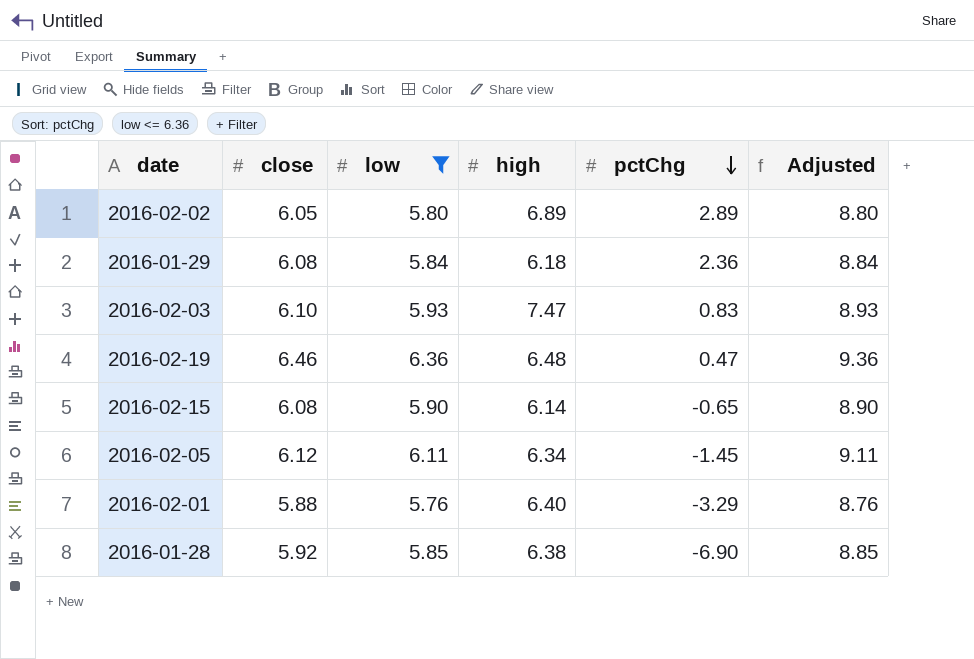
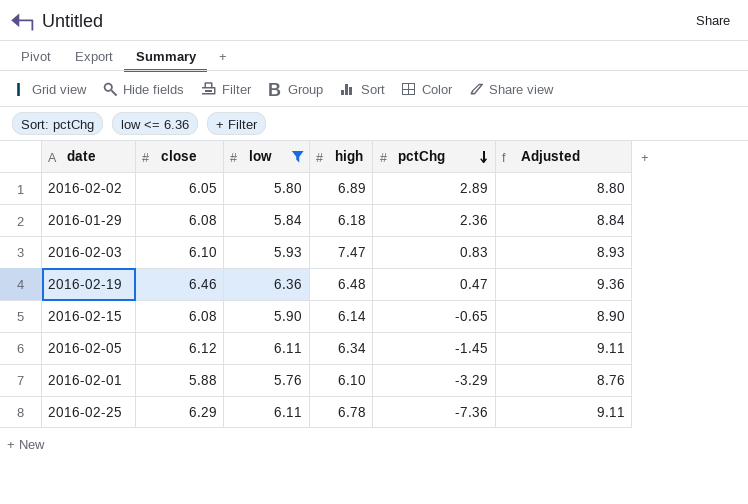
row 2016-01-28: 5.92 | 5.85 | 6.38 | -6.90 | 8.85 -> none
2016-02-01 | high: 6.40 -> 6.10
row 2016-02-25: none -> 6.29 | 6.11 | 6.78 | -7.36 | 9.11

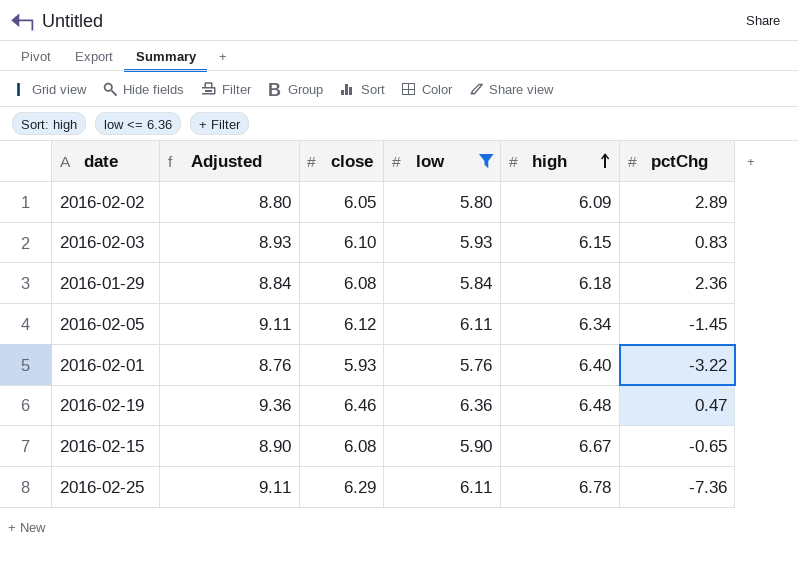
row order: pctChg descending -> high ascending
column Adjusted | position: 6 -> 2
2016-02-02 | high: 6.89 -> 6.09
2016-02-03 | high: 7.47 -> 6.15
2016-02-01 | close: 5.88 -> 5.93
2016-02-01 | high: 6.10 -> 6.40
2016-02-01 | pctChg: -3.29 -> -3.22
2016-02-15 | high: 6.14 -> 6.67

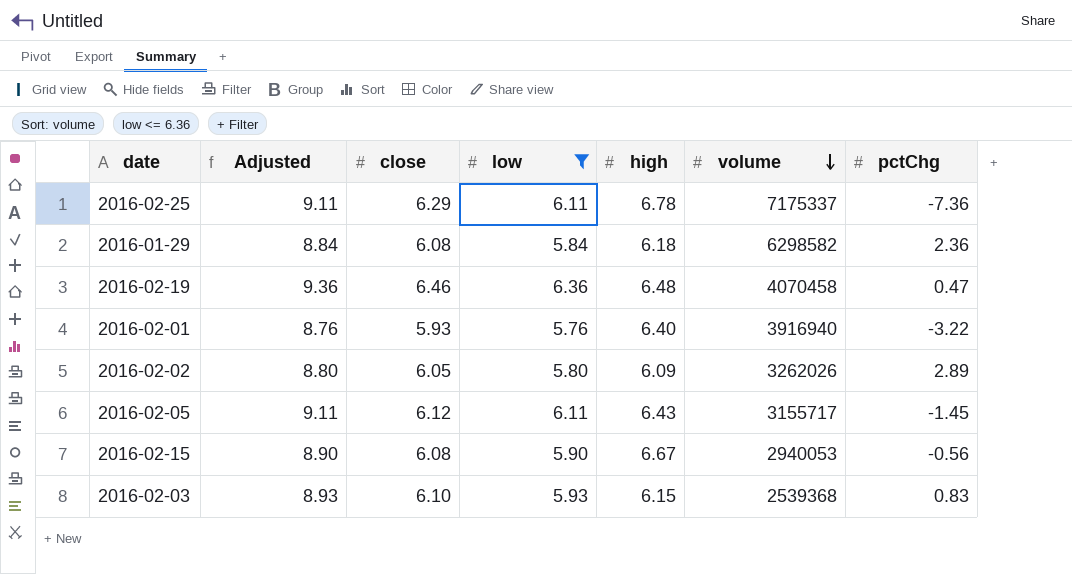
row order: high ascending -> volume descending
column volume | position: none -> 6
2016-02-05 | high: 6.34 -> 6.43
2016-02-15 | pctChg: -0.65 -> -0.56

